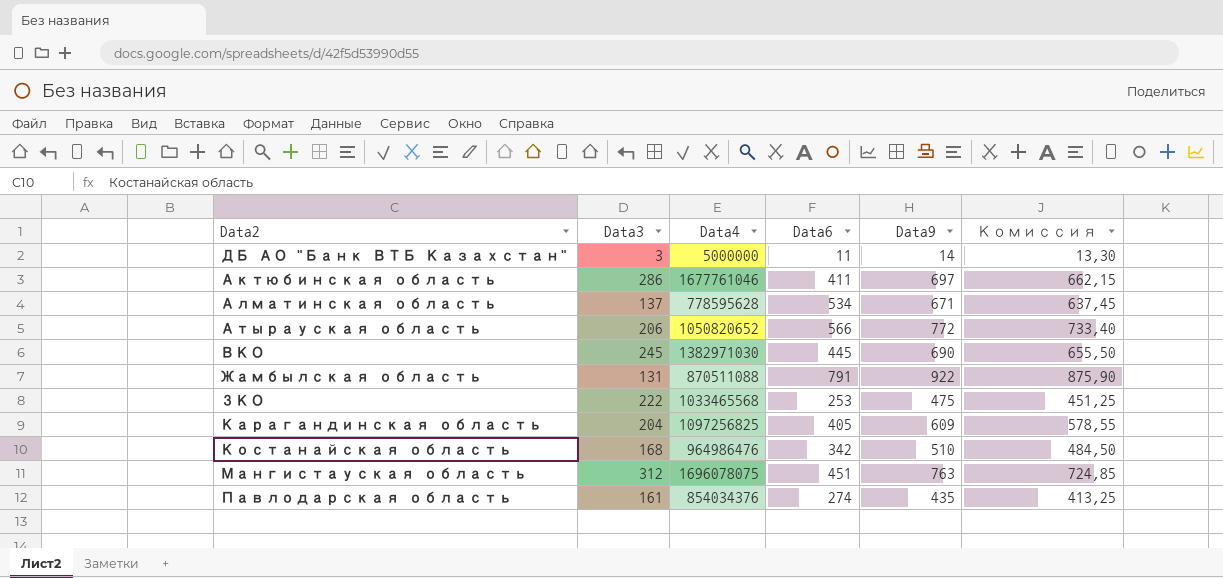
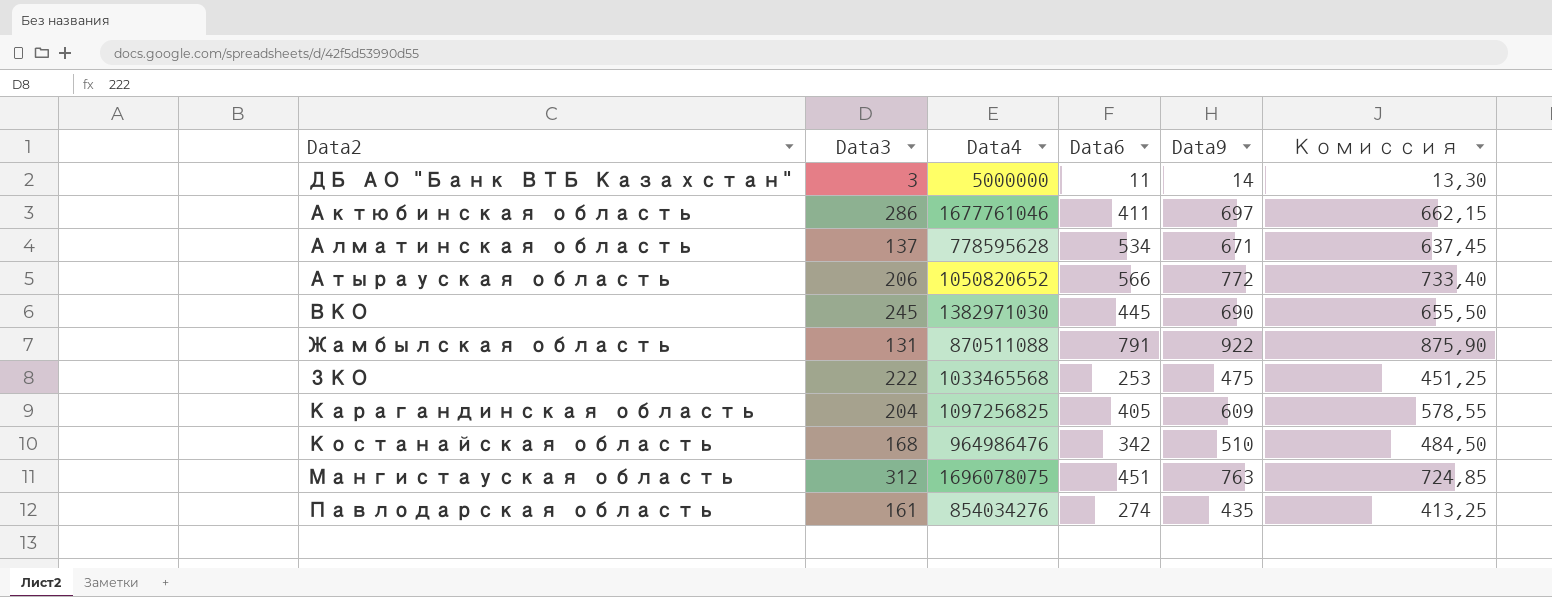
Павлодарская область | Data4: 854034376 -> 854034276

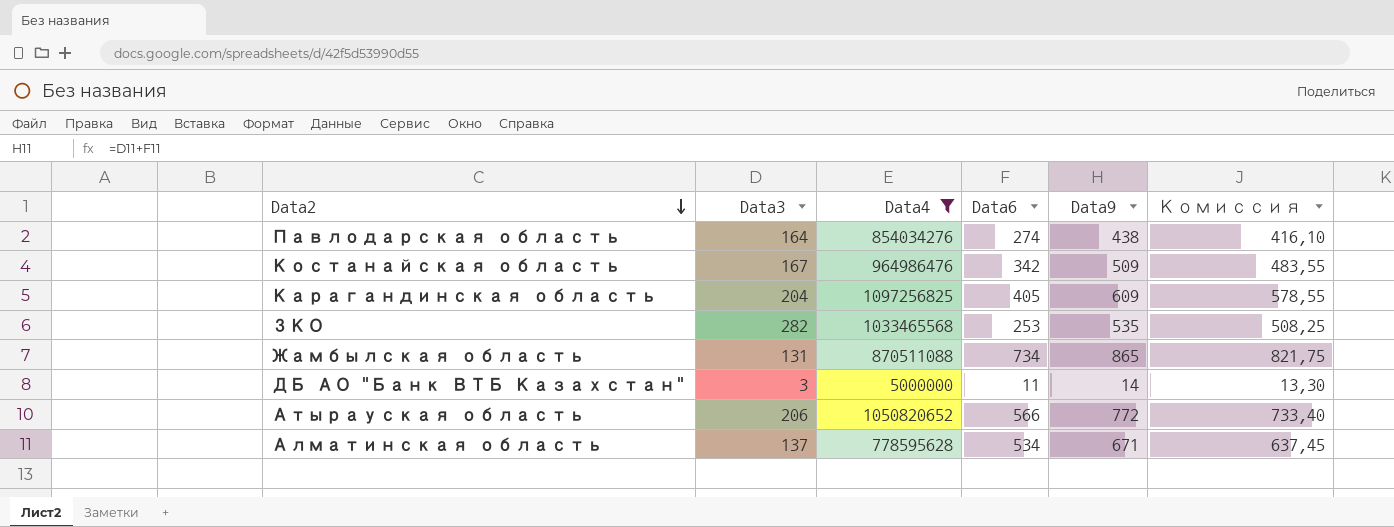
filter: none -> Data4 <= 1097256825
row order: none -> Data2 descending
Павлодарская область | Data3: 161 -> 164
Павлодарская область | Data9: 435 -> 438
Павлодарская область | Комиссия: 413,25 -> 416,10
Костанайская область | Data3: 168 -> 167
Костанайская область | Data9: 510 -> 509
Костанайская область | Комиссия: 484,50 -> 483,55
ЗКО | Data3: 222 -> 282
ЗКО | Data9: 475 -> 535
ЗКО | Комиссия: 451,25 -> 508,25
Жамбылская область | Data6: 791 -> 734
Жамбылская область | Data9: 922 -> 865
Жамбылская область | Комиссия: 875,90 -> 821,75

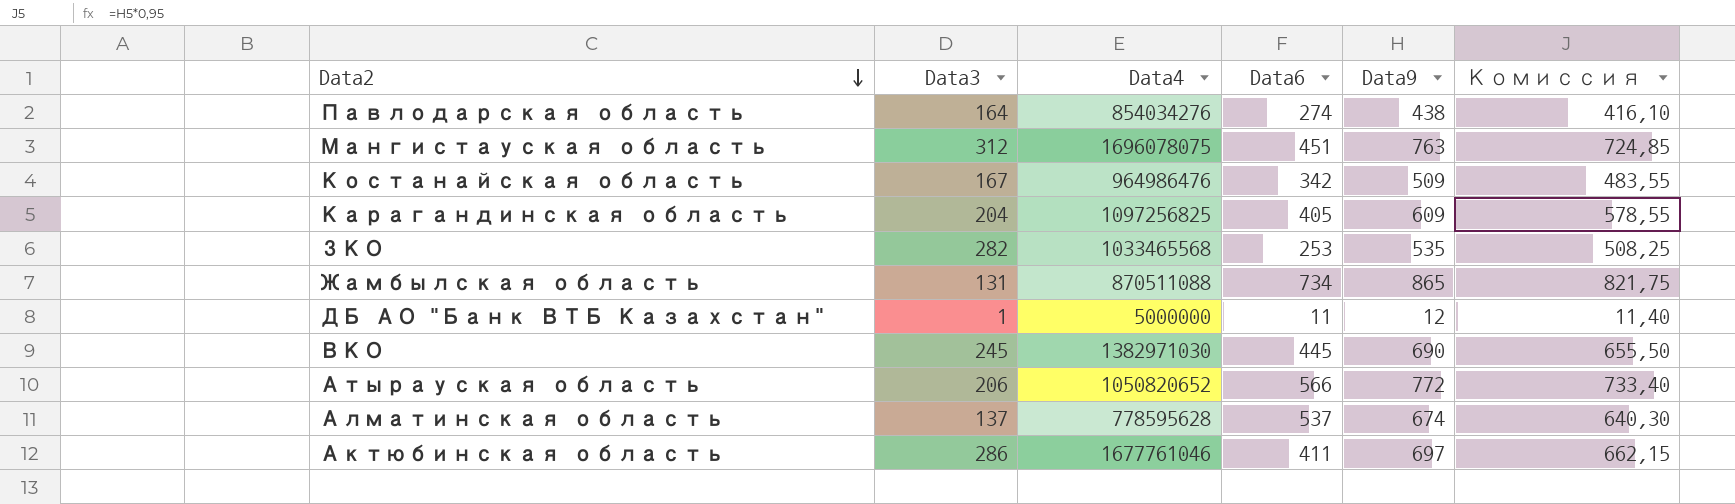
filter: Data4 <= 1097256825 -> none
ДБ АО "Банк ВТБ Казахстан" | Data3: 3 -> 1
ДБ АО "Банк ВТБ Казахстан" | Data9: 14 -> 12
ДБ АО "Банк ВТБ Казахстан" | Комиссия: 13,30 -> 11,40
Алматинская область | Data6: 534 -> 537
Алматинская область | Data9: 671 -> 674
Алматинская область | Комиссия: 637,45 -> 640,30

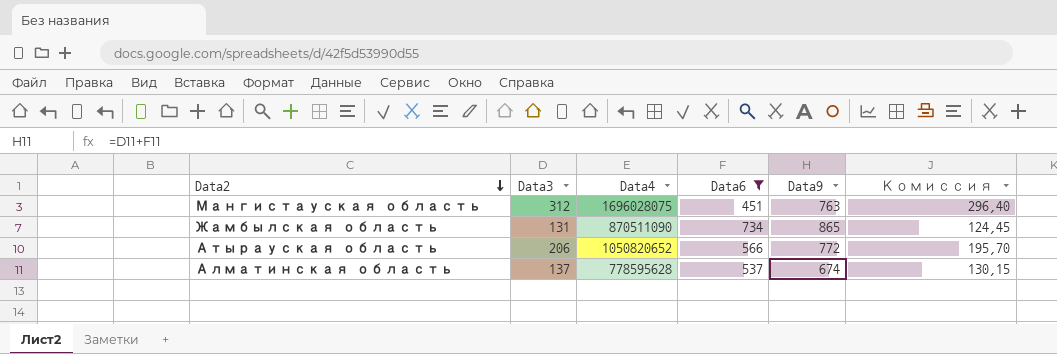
filter: none -> Data6 >= 451
column Комиссия | formula: [Data9] * 0,95 -> [Data3] * 0,95
Мангистауская область | Data4: 1696078075 -> 1696028075
Жамбылская область | Data4: 870511088 -> 870511090

